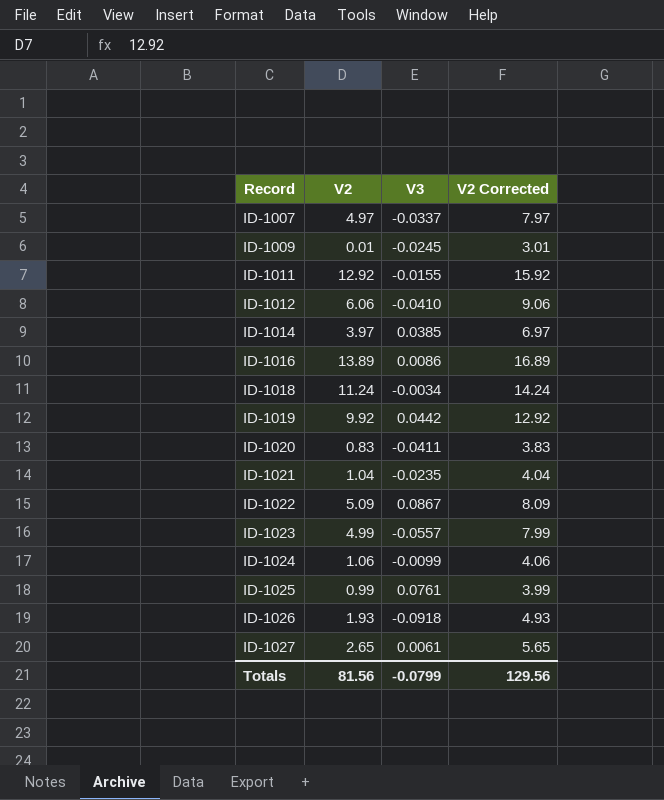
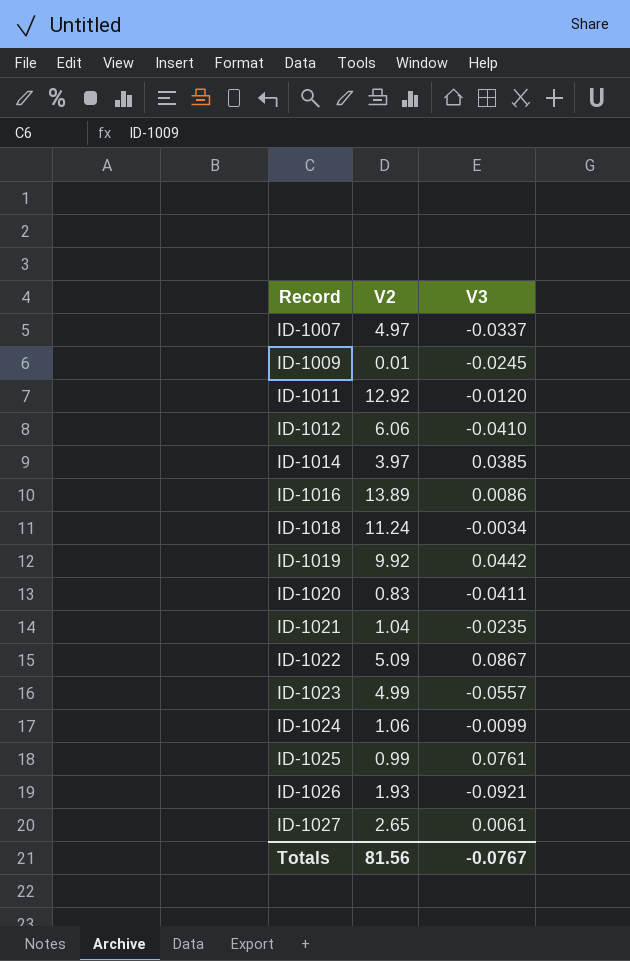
column V2 Corrected | formula: [V2] + 3 -> none
ID-1011 | V3: -0.0155 -> -0.0120
ID-1026 | V3: -0.0918 -> -0.0921
Totals | V3: -0.0799 -> -0.0767

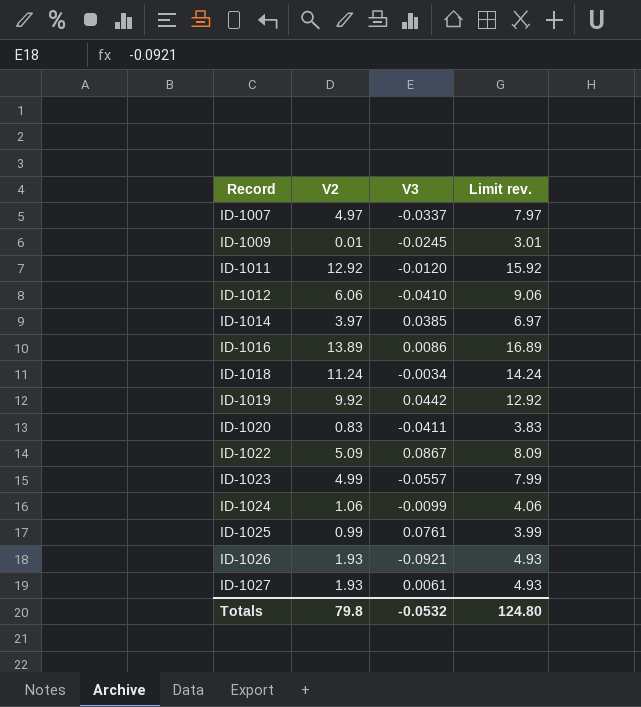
column Limit rev. | formula: none -> [V2] + 3
row ID-1021: 1.04 | -0.0235 -> none
ID-1027 | V2: 2.65 -> 1.93
Totals | V2: 81.56 -> 79.8
Totals | V3: -0.0767 -> -0.0532

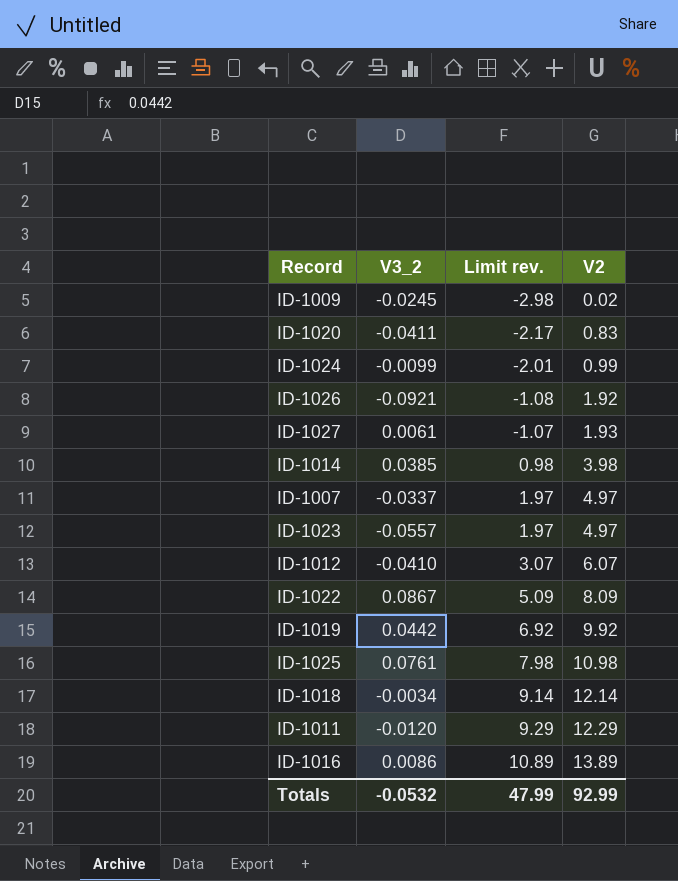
row order: Record ascending -> Limit rev. ascending
column name: V3 -> V3_2
column Limit rev. | formula: [V2] + 3 -> [V2] - 3
column V2 | position: 2 -> 4
ID-1009 | V2: 0.01 -> 0.02
ID-1024 | V2: 1.06 -> 0.99
ID-1026 | V2: 1.93 -> 1.92
ID-1014 | V2: 3.97 -> 3.98
ID-1023 | V2: 4.99 -> 4.97
ID-1012 | V2: 6.06 -> 6.07
ID-1022 | V2: 5.09 -> 8.09
ID-1025 | V2: 0.99 -> 10.98
ID-1018 | V2: 11.24 -> 12.14
ID-1011 | V2: 12.92 -> 12.29
Totals | Limit rev.: 124.80 -> 47.99
Totals | V2: 79.8 -> 92.99

